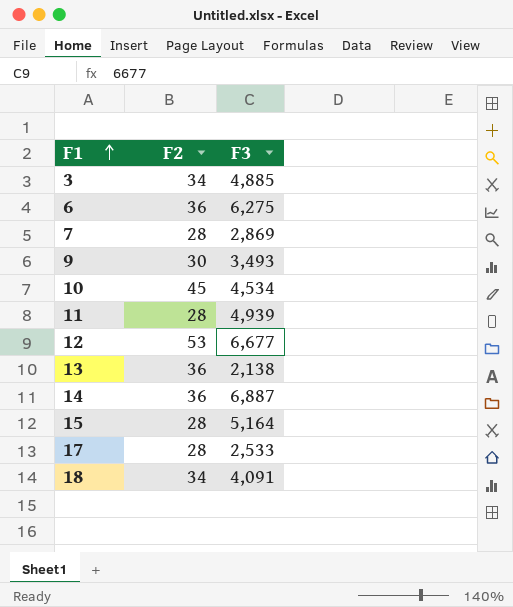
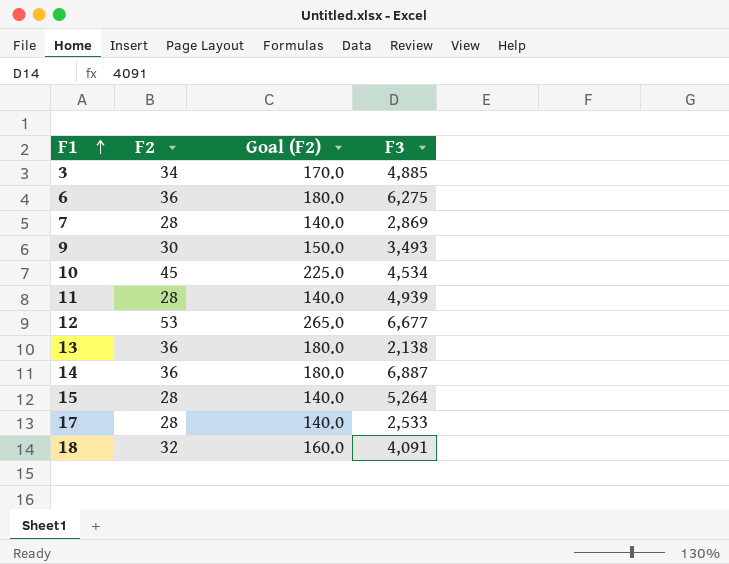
column Goal (F2) | formula: none -> [F2] * 5
15 | F3: 5,164 -> 5,264
18 | F2: 34 -> 32

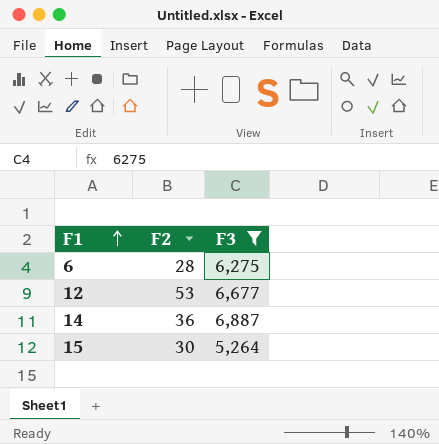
filter: none -> F3 >= 5,264
column Goal (F2) | formula: [F2] * 5 -> none
6 | F2: 36 -> 28
15 | F2: 28 -> 30

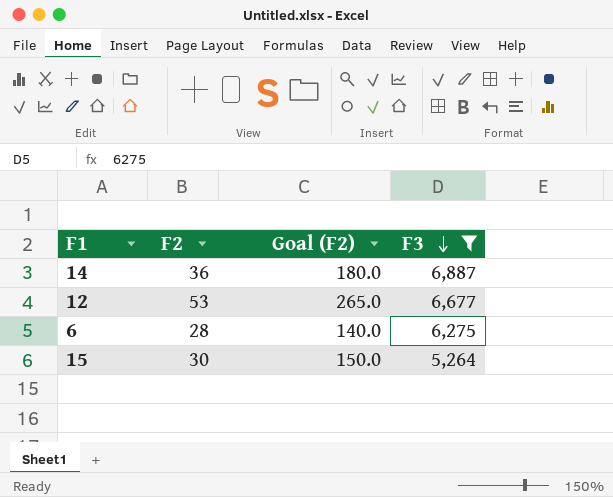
row order: F1 ascending -> F3 descending
column Goal (F2) | formula: none -> [F2] * 5

